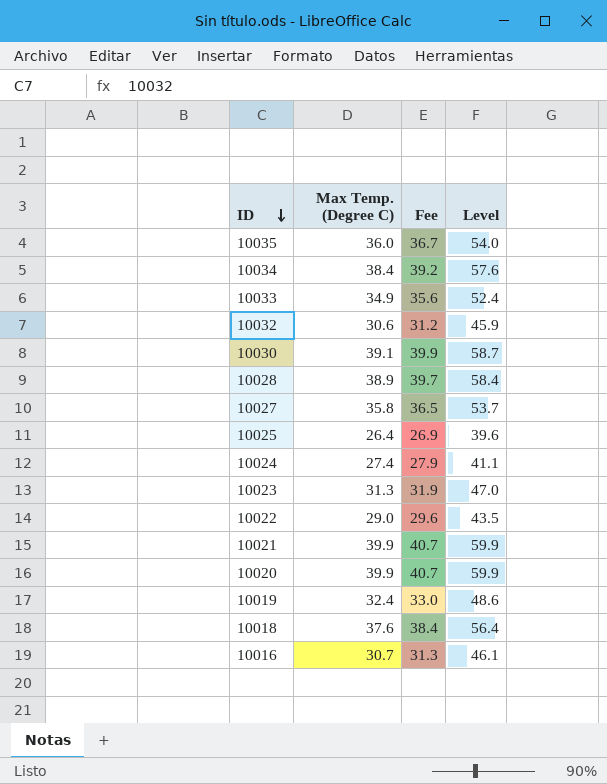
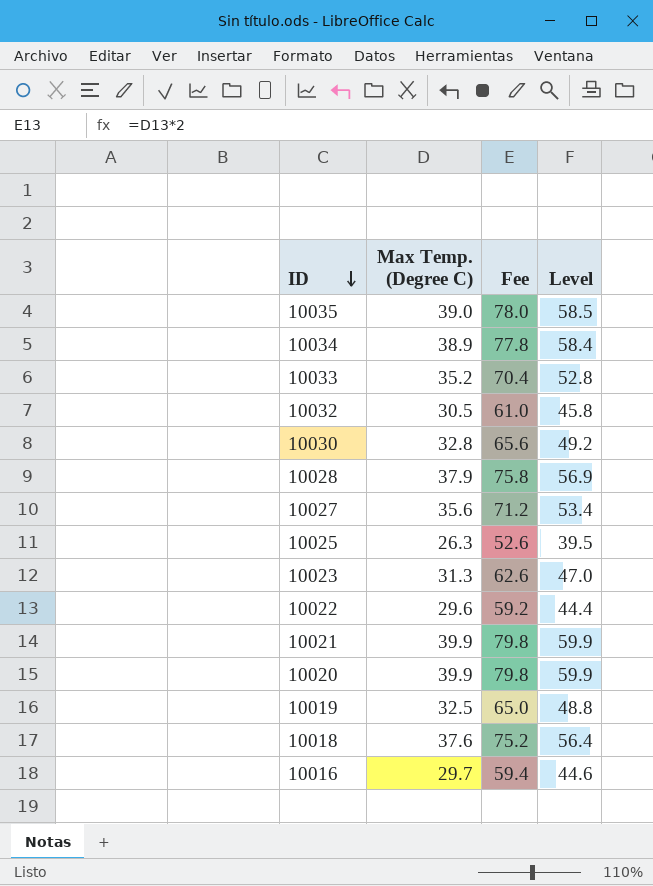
column Fee | formula: [Max Temp. (Degree C)] * 1.02 -> [Max Temp. (Degree C)] * 2
row 10024: 27.4 | 27.9 | 41.1 -> none
10035 | Max Temp. (Degree C): 36.0 -> 39.0
10035 | Level: 54.0 -> 58.5
10034 | Max Temp. (Degree C): 38.4 -> 38.9
10034 | Level: 57.6 -> 58.4
10033 | Max Temp. (Degree C): 34.9 -> 35.2
10033 | Level: 52.4 -> 52.8
10032 | Max Temp. (Degree C): 30.6 -> 30.5
10032 | Level: 45.9 -> 45.8
10030 | Max Temp. (Degree C): 39.1 -> 32.8
10030 | Level: 58.7 -> 49.2
10028 | Max Temp. (Degree C): 38.9 -> 37.9
10028 | Level: 58.4 -> 56.9
10027 | Max Temp. (Degree C): 35.8 -> 35.6
10027 | Level: 53.7 -> 53.4
10025 | Max Temp. (Degree C): 26.4 -> 26.3
10025 | Level: 39.6 -> 39.5
10022 | Max Temp. (Degree C): 29.0 -> 29.6
10022 | Level: 43.5 -> 44.4
10019 | Max Temp. (Degree C): 32.4 -> 32.5
10019 | Level: 48.6 -> 48.8
10016 | Max Temp. (Degree C): 30.7 -> 29.7
10016 | Level: 46.1 -> 44.6

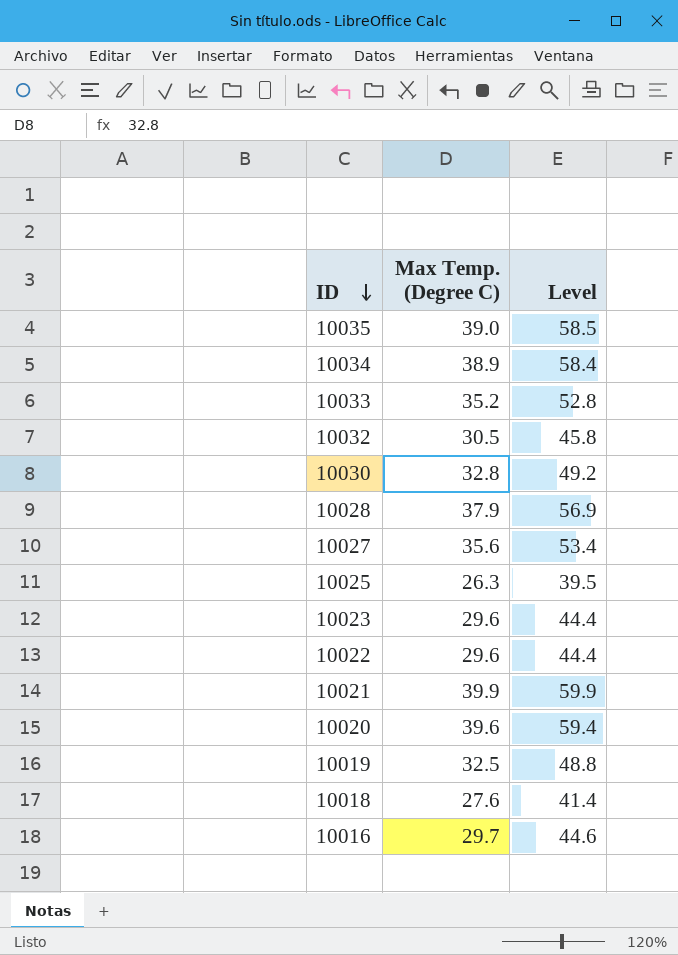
column Fee | formula: [Max Temp. (Degree C)] * 2 -> none
10023 | Max Temp. (Degree C): 31.3 -> 29.6
10023 | Level: 47.0 -> 44.4
10020 | Max Temp. (Degree C): 39.9 -> 39.6
10020 | Level: 59.9 -> 59.4
10018 | Max Temp. (Degree C): 37.6 -> 27.6
10018 | Level: 56.4 -> 41.4

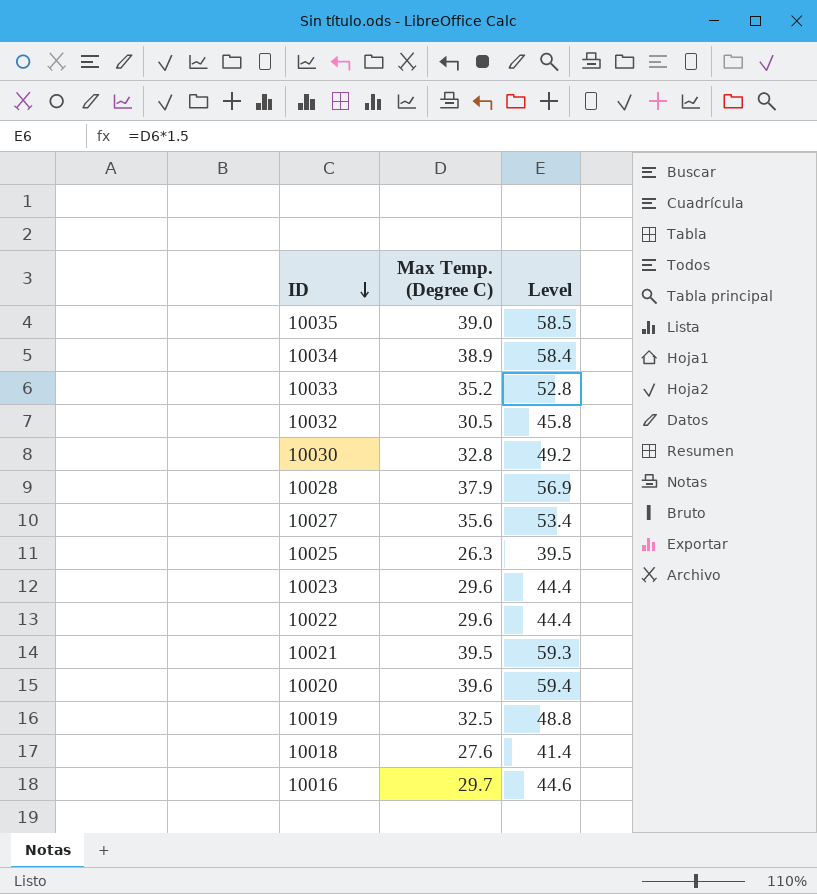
10021 | Max Temp. (Degree C): 39.9 -> 39.5
10021 | Level: 59.9 -> 59.3

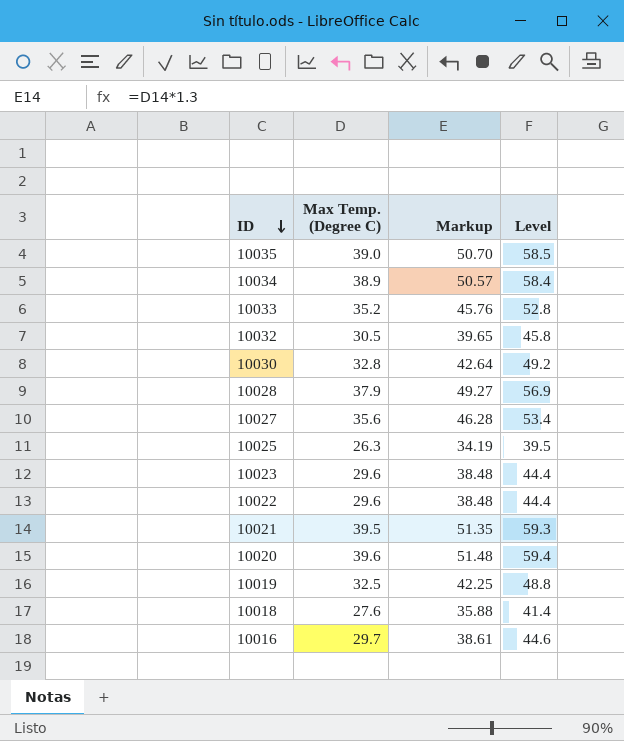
column Markup | formula: none -> [Max Temp. (Degree C)] * 1.3

